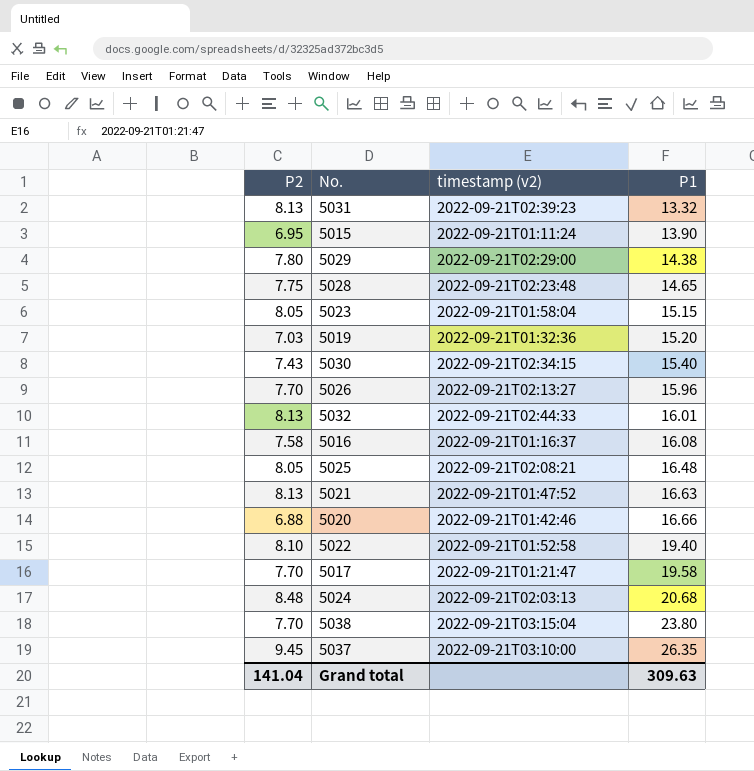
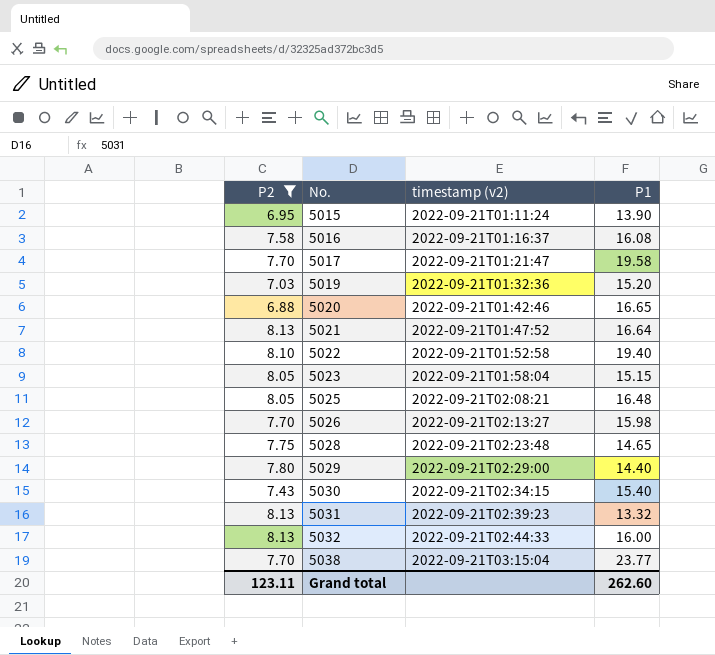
filter: none -> P2 <= 8.13
row order: P1 ascending -> No. ascending
5020 | P1: 16.66 -> 16.65
5021 | P1: 16.63 -> 16.64
5026 | P1: 15.96 -> 15.98
5029 | P1: 14.38 -> 14.40
5032 | P1: 16.01 -> 16.00
5038 | P1: 23.80 -> 23.77
Grand total | P2: 141.04 -> 123.11
Grand total | P1: 309.63 -> 262.60

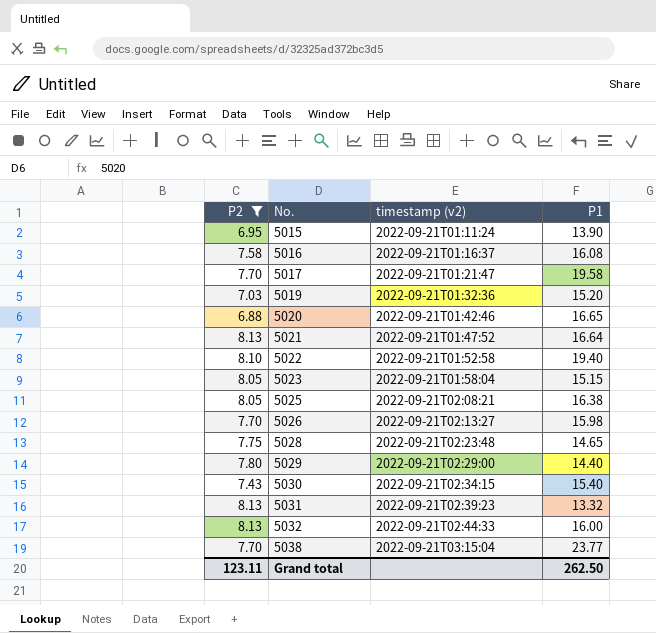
5025 | P1: 16.48 -> 16.38
Grand total | P1: 262.60 -> 262.50

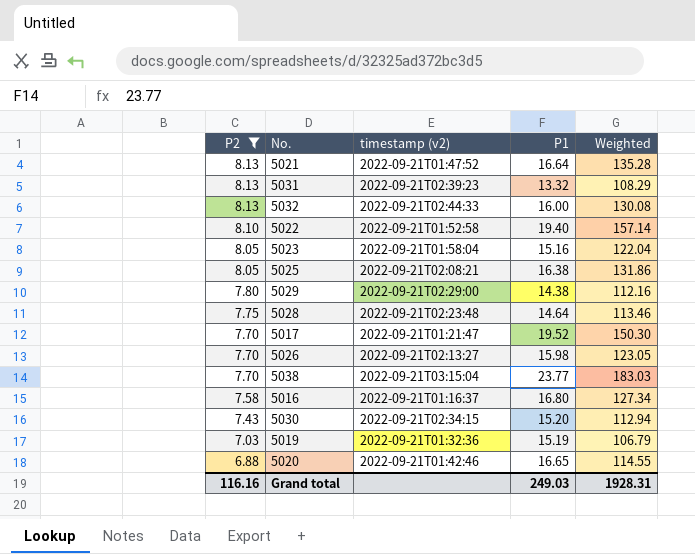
row order: No. ascending -> P2 descending
column Weighted | formula: none -> [P2] * [P1]
row 5015: 6.95 | 2022-09-21T01:11:24 | 13.90 -> none
5023 | P1: 15.15 -> 15.16
5029 | P1: 14.40 -> 14.38
5028 | P1: 14.65 -> 14.64
5017 | P1: 19.58 -> 19.52
5016 | P1: 16.08 -> 16.80
5030 | P1: 15.40 -> 15.20
5019 | P1: 15.20 -> 15.19
Grand total | P2: 123.11 -> 116.16
Grand total | P1: 262.50 -> 249.03

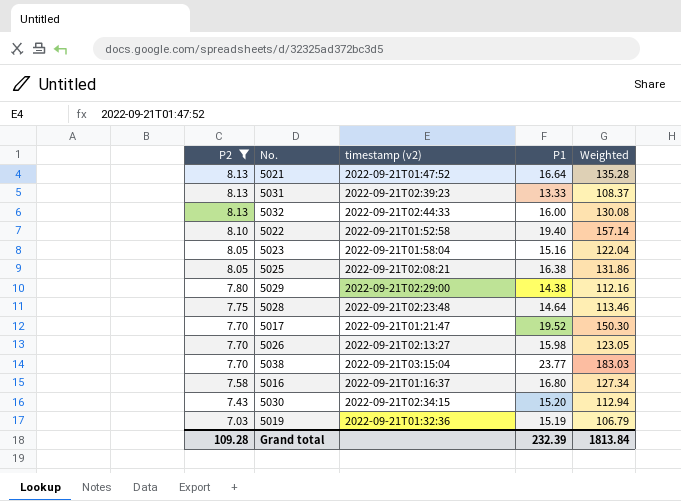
row 5020: 6.88 | 2022-09-21T01:42:46 | 16.65 | 114.55 -> none
5031 | P1: 13.32 -> 13.33
5031 | Weighted: 108.29 -> 108.37
Grand total | P2: 116.16 -> 109.28
Grand total | P1: 249.03 -> 232.39
Grand total | Weighted: 1928.31 -> 1813.84

